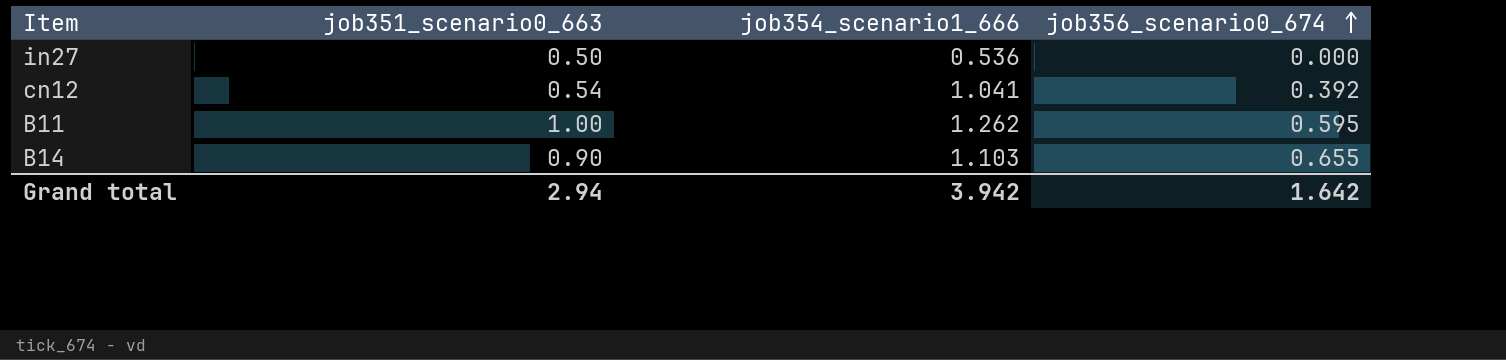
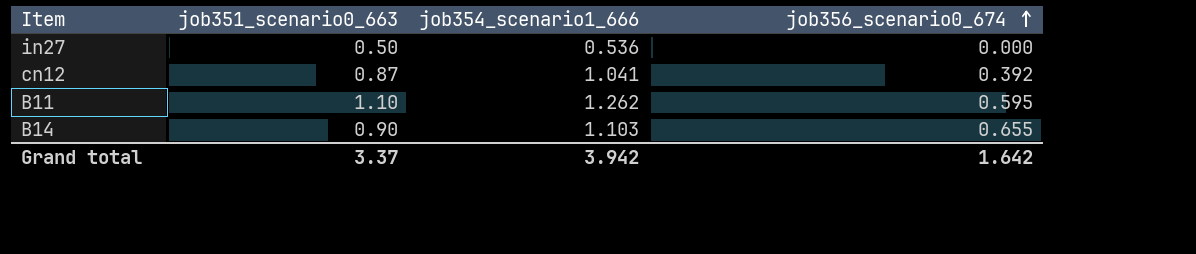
cn12 | job351_scenario0_663: 0.54 -> 0.87
B11 | job351_scenario0_663: 1.00 -> 1.10
Grand total | job351_scenario0_663: 2.94 -> 3.37

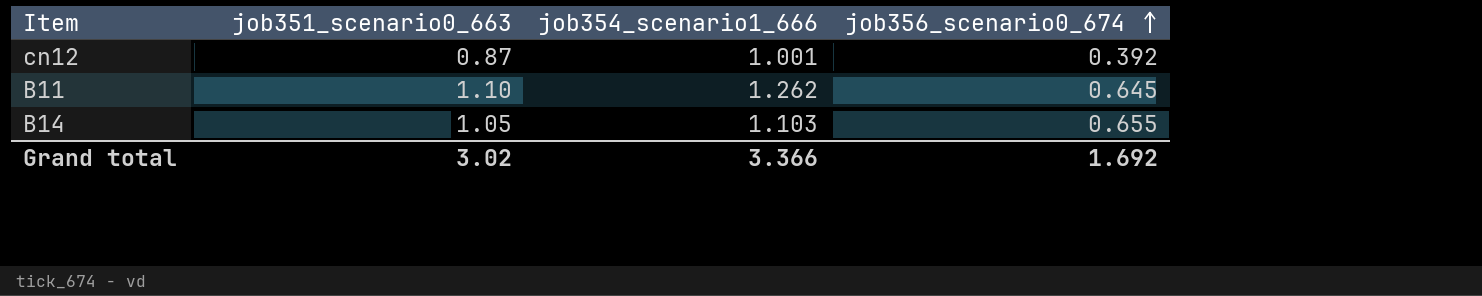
row in27: 0.50 | 0.536 | 0.000 -> none
cn12 | job354_scenario1_666: 1.041 -> 1.001
B11 | job356_scenario0_674: 0.595 -> 0.645
B14 | job351_scenario0_663: 0.90 -> 1.05
Grand total | job351_scenario0_663: 3.37 -> 3.02
Grand total | job354_scenario1_666: 3.942 -> 3.366
Grand total | job356_scenario0_674: 1.642 -> 1.692

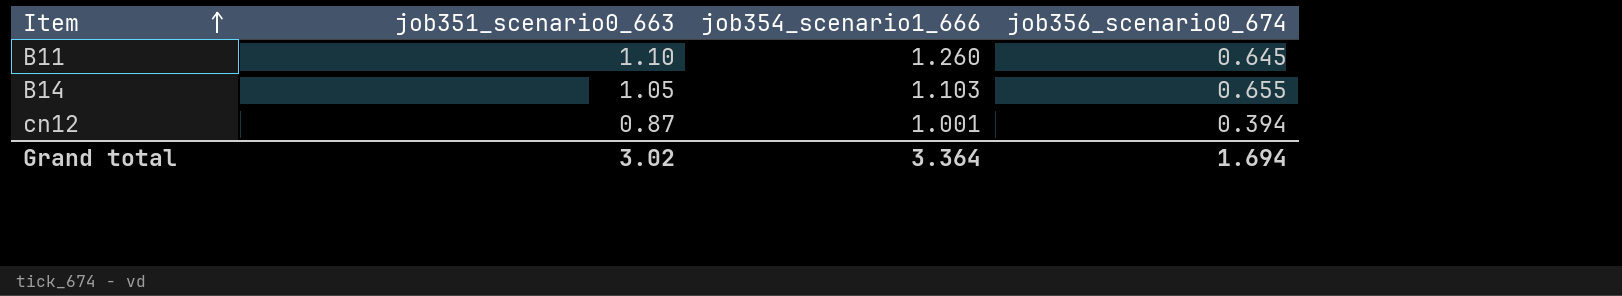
row order: job356_scenario0_674 ascending -> Item ascending
B11 | job354_scenario1_666: 1.262 -> 1.260
cn12 | job356_scenario0_674: 0.392 -> 0.394
Grand total | job354_scenario1_666: 3.366 -> 3.364
Grand total | job356_scenario0_674: 1.692 -> 1.694

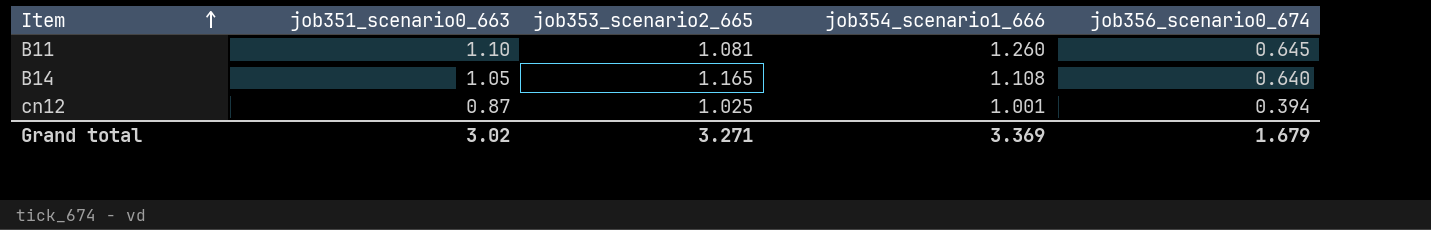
column job353_scenario2_665 | position: none -> 3
B14 | job354_scenario1_666: 1.103 -> 1.108
B14 | job356_scenario0_674: 0.655 -> 0.640
Grand total | job354_scenario1_666: 3.364 -> 3.369
Grand total | job356_scenario0_674: 1.694 -> 1.679

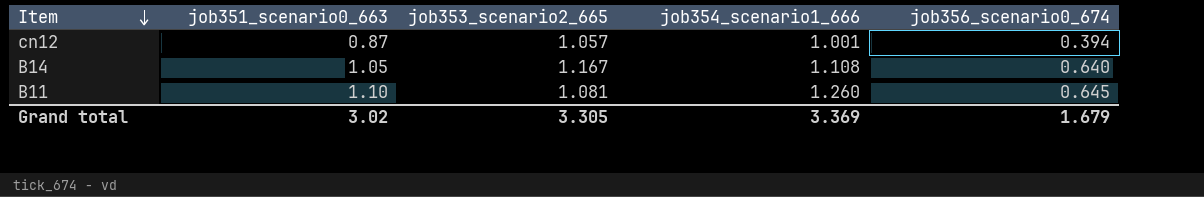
row order: Item ascending -> Item descending
cn12 | job353_scenario2_665: 1.025 -> 1.057
B14 | job353_scenario2_665: 1.165 -> 1.167
Grand total | job353_scenario2_665: 3.271 -> 3.305

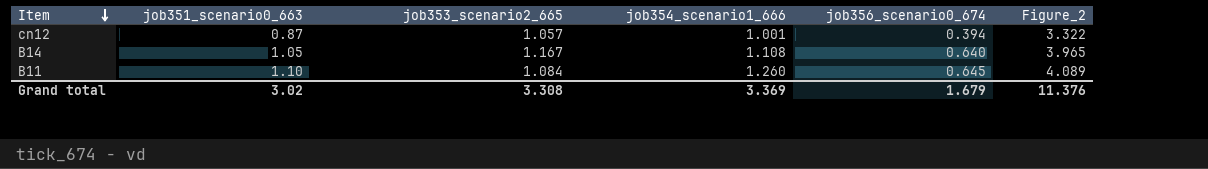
column Figure_2 | formula: none -> [job351_scenario0_663] + [job353_scenario2_665] + [job354_scenario1_666] + [job356_scenario0_674]
B11 | job353_scenario2_665: 1.081 -> 1.084
Grand total | job353_scenario2_665: 3.305 -> 3.308

